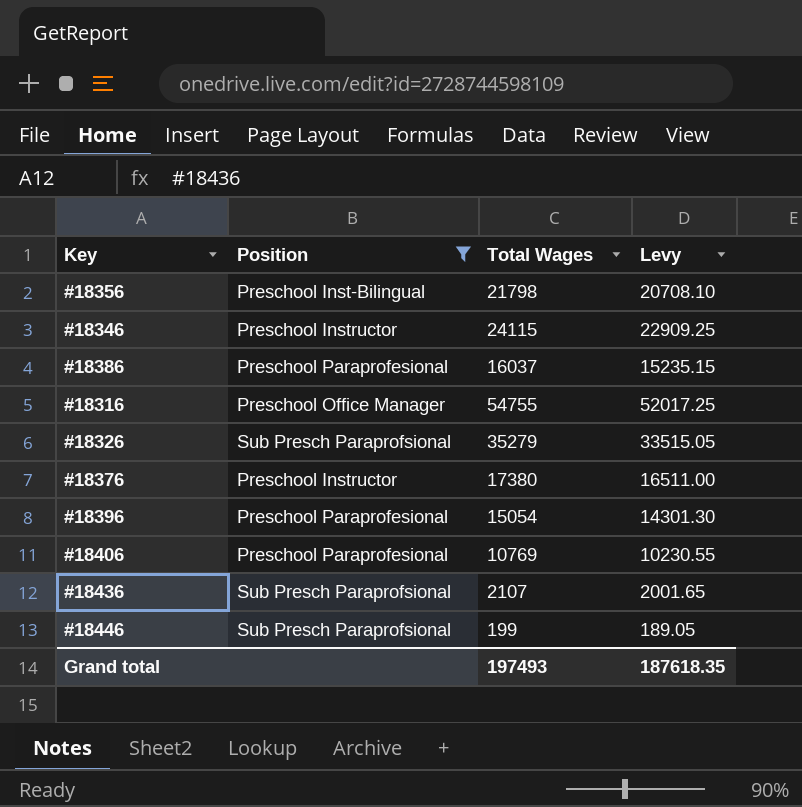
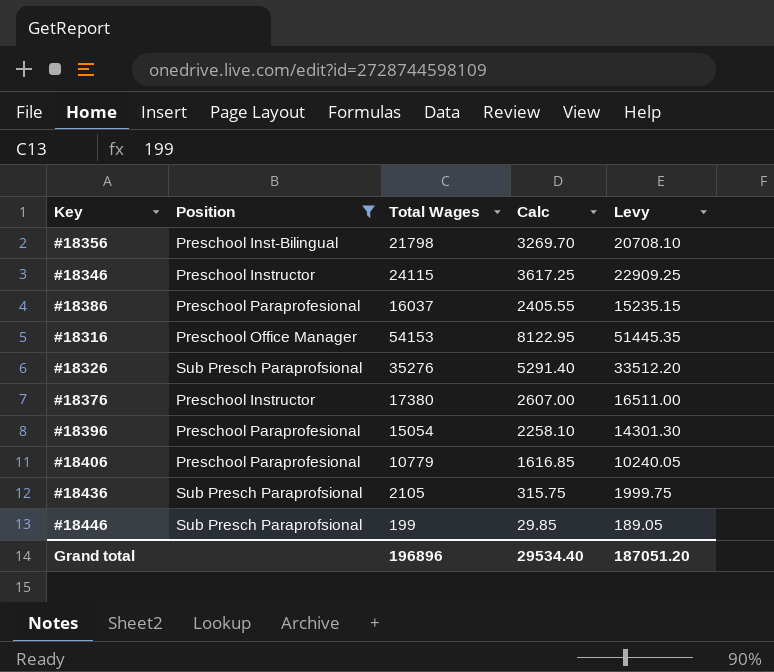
column Calc | formula: none -> [Total Wages] * 0.15
#18316 | Total Wages: 54755 -> 54153
#18316 | Levy: 52017.25 -> 51445.35
#18326 | Total Wages: 35279 -> 35276
#18326 | Levy: 33515.05 -> 33512.20
#18406 | Total Wages: 10769 -> 10779
#18406 | Levy: 10230.55 -> 10240.05
#18436 | Total Wages: 2107 -> 2105
#18436 | Levy: 2001.65 -> 1999.75
Grand total | Total Wages: 197493 -> 196896
Grand total | Levy: 187618.35 -> 187051.20

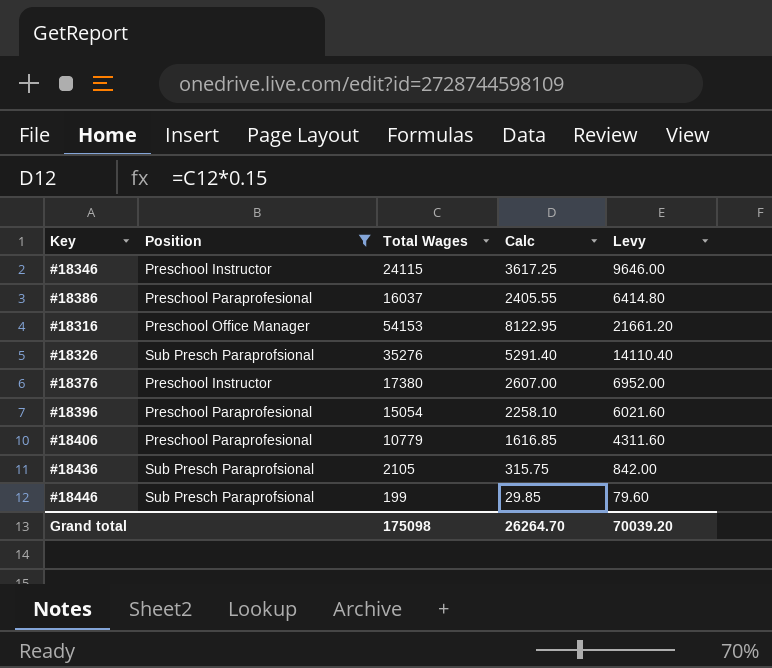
column Levy | formula: [Total Wages] * 0.95 -> [Total Wages] * 0.4
row #18356: Preschool Inst-Bilingual | 21798 | 3269.70 | 20708.10 -> none
Grand total | Total Wages: 196896 -> 175098
Grand total | Calc: 29534.40 -> 26264.70
Grand total | Levy: 187051.20 -> 70039.20

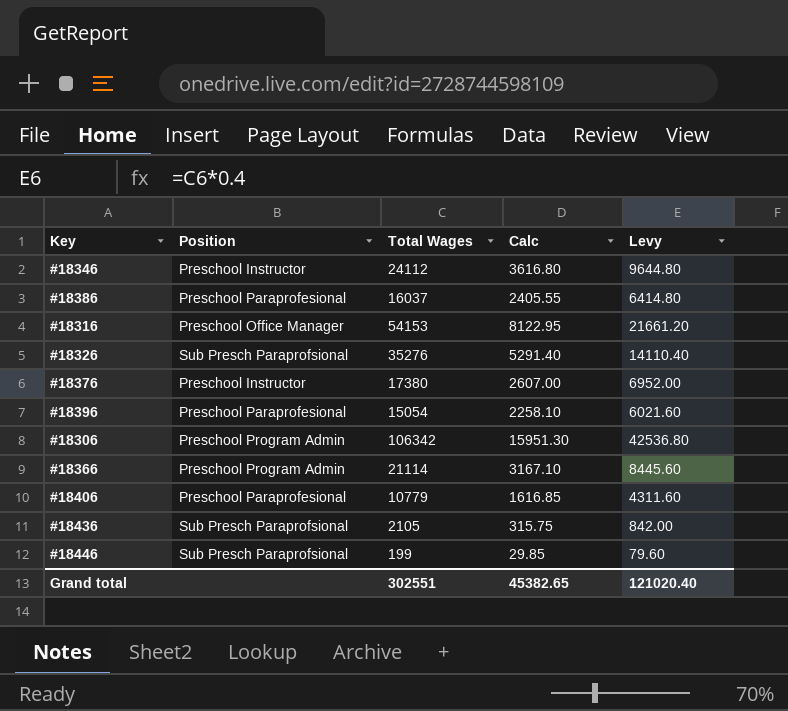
filter: Position != Preschool Program Admin -> none
#18346 | Total Wages: 24115 -> 24112
#18346 | Calc: 3617.25 -> 3616.80
#18346 | Levy: 9646.00 -> 9644.80
Grand total | Total Wages: 175098 -> 302551
Grand total | Calc: 26264.70 -> 45382.65
Grand total | Levy: 70039.20 -> 121020.40

